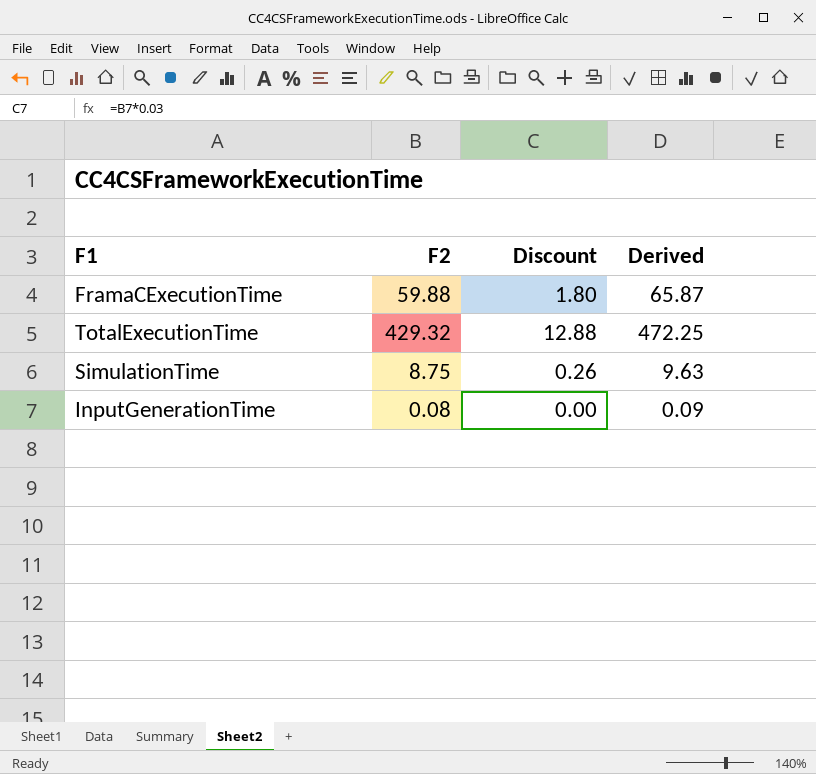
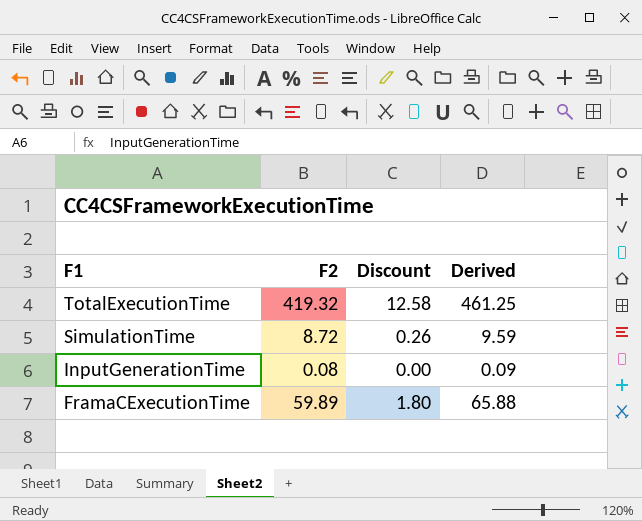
row order: none -> F1 descending
TotalExecutionTime | F2: 429.32 -> 419.32
TotalExecutionTime | Discount: 12.88 -> 12.58
TotalExecutionTime | Derived: 472.25 -> 461.25
SimulationTime | F2: 8.75 -> 8.72
SimulationTime | Derived: 9.63 -> 9.59
FramaCExecutionTime | F2: 59.88 -> 59.89
FramaCExecutionTime | Derived: 65.87 -> 65.88

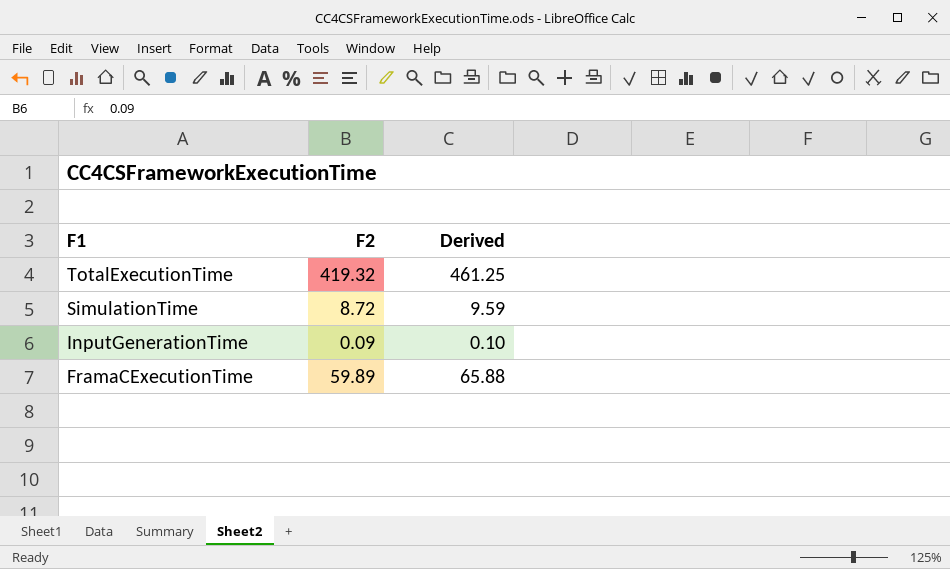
column Discount | formula: [F2] * 0.03 -> none
InputGenerationTime | F2: 0.08 -> 0.09
InputGenerationTime | Derived: 0.09 -> 0.10

